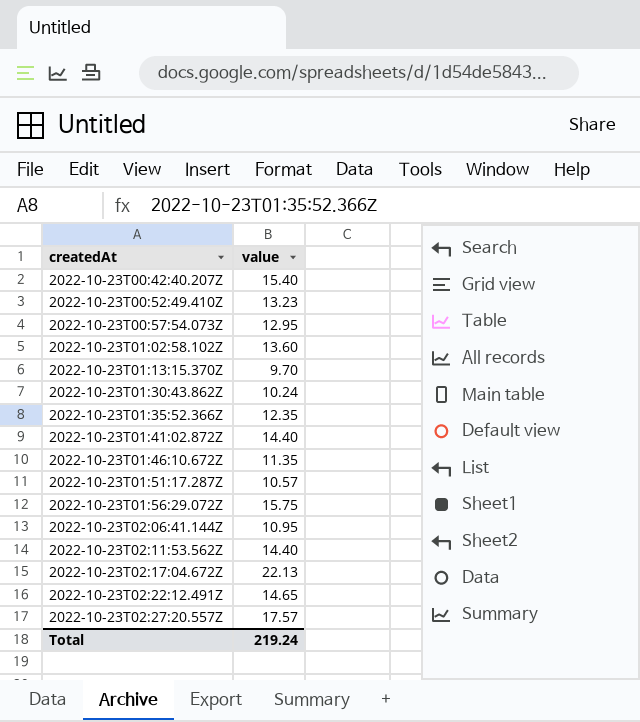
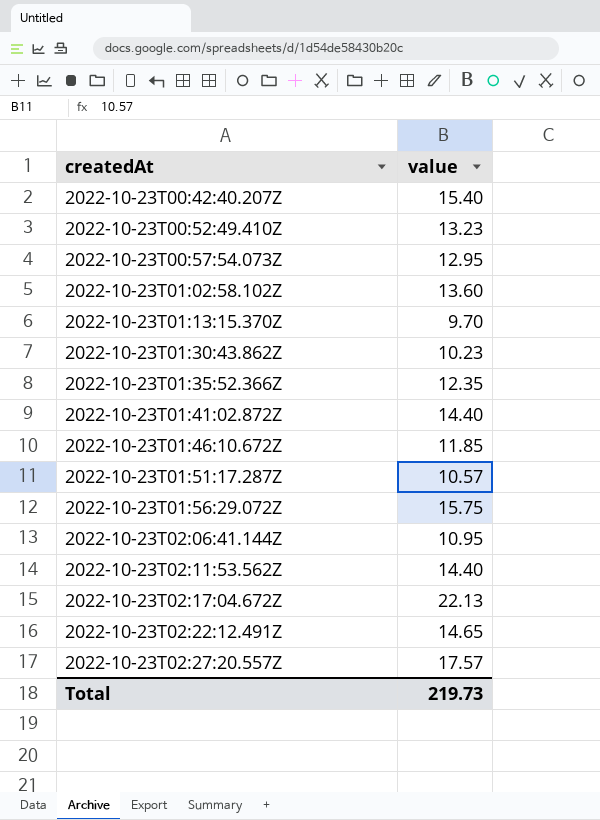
2022-10-23T01:30:43.862Z | value: 10.24 -> 10.23
2022-10-23T01:46:10.672Z | value: 11.35 -> 11.85
Total | value: 219.24 -> 219.73

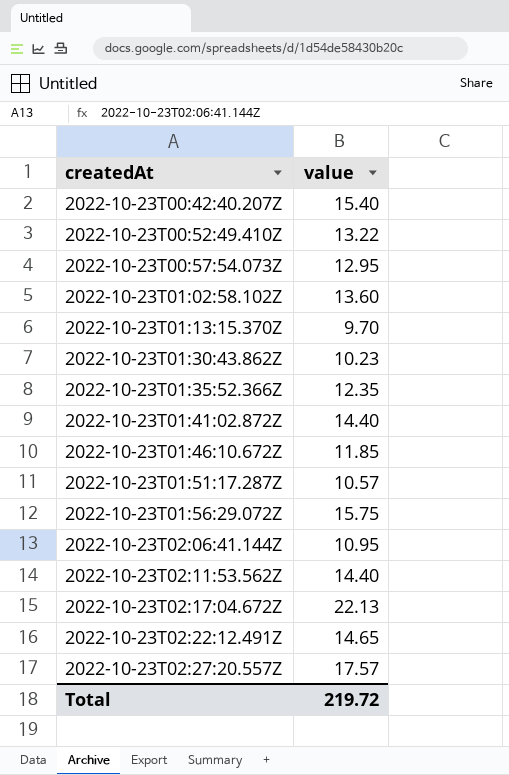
2022-10-23T00:52:49.410Z | value: 13.23 -> 13.22
Total | value: 219.73 -> 219.72

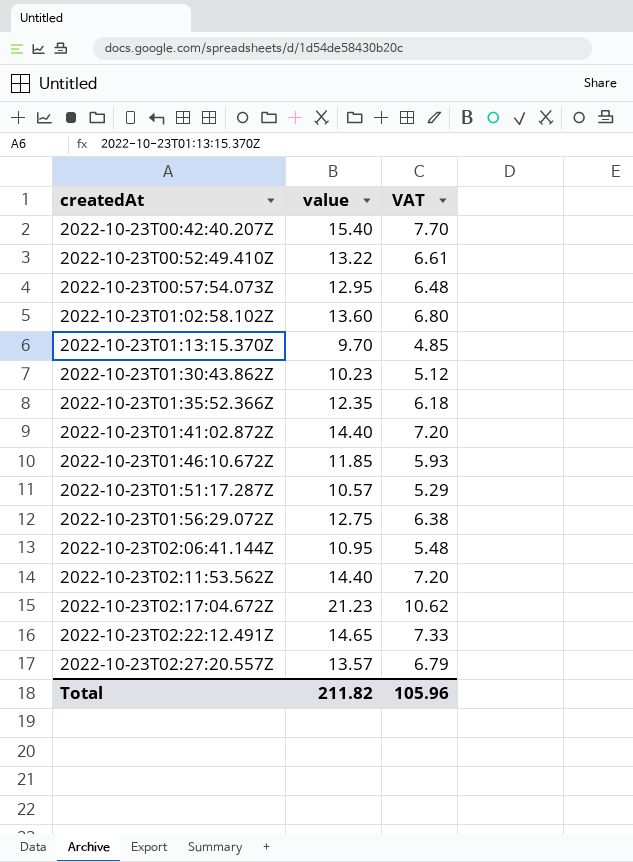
column VAT | formula: none -> [value] * 0.5
2022-10-23T01:56:29.072Z | value: 15.75 -> 12.75
2022-10-23T02:17:04.672Z | value: 22.13 -> 21.23
2022-10-23T02:27:20.557Z | value: 17.57 -> 13.57
Total | value: 219.72 -> 211.82

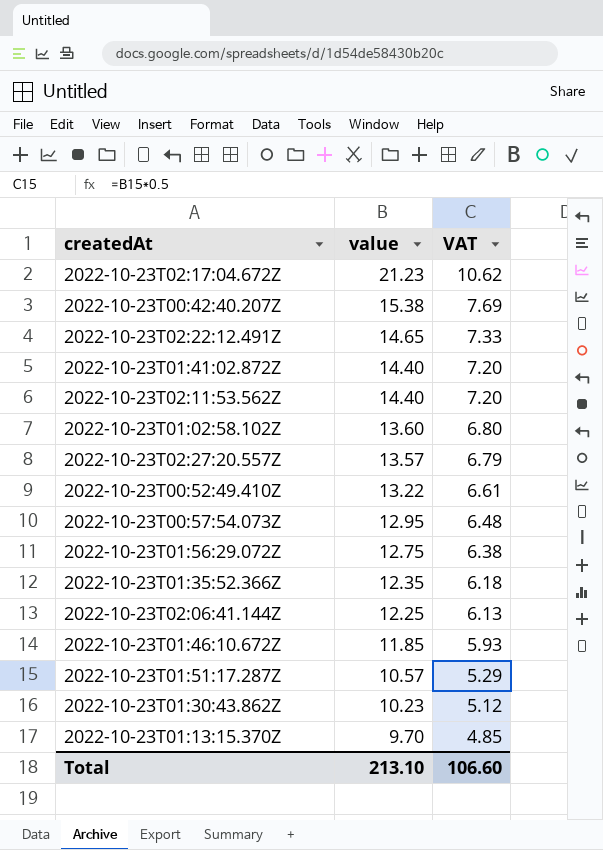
row order: createdAt ascending -> value descending
2022-10-23T00:42:40.207Z | value: 15.40 -> 15.38
2022-10-23T00:42:40.207Z | VAT: 7.70 -> 7.69
2022-10-23T02:06:41.144Z | value: 10.95 -> 12.25
2022-10-23T02:06:41.144Z | VAT: 5.48 -> 6.13
Total | value: 211.82 -> 213.10
Total | VAT: 105.96 -> 106.60

